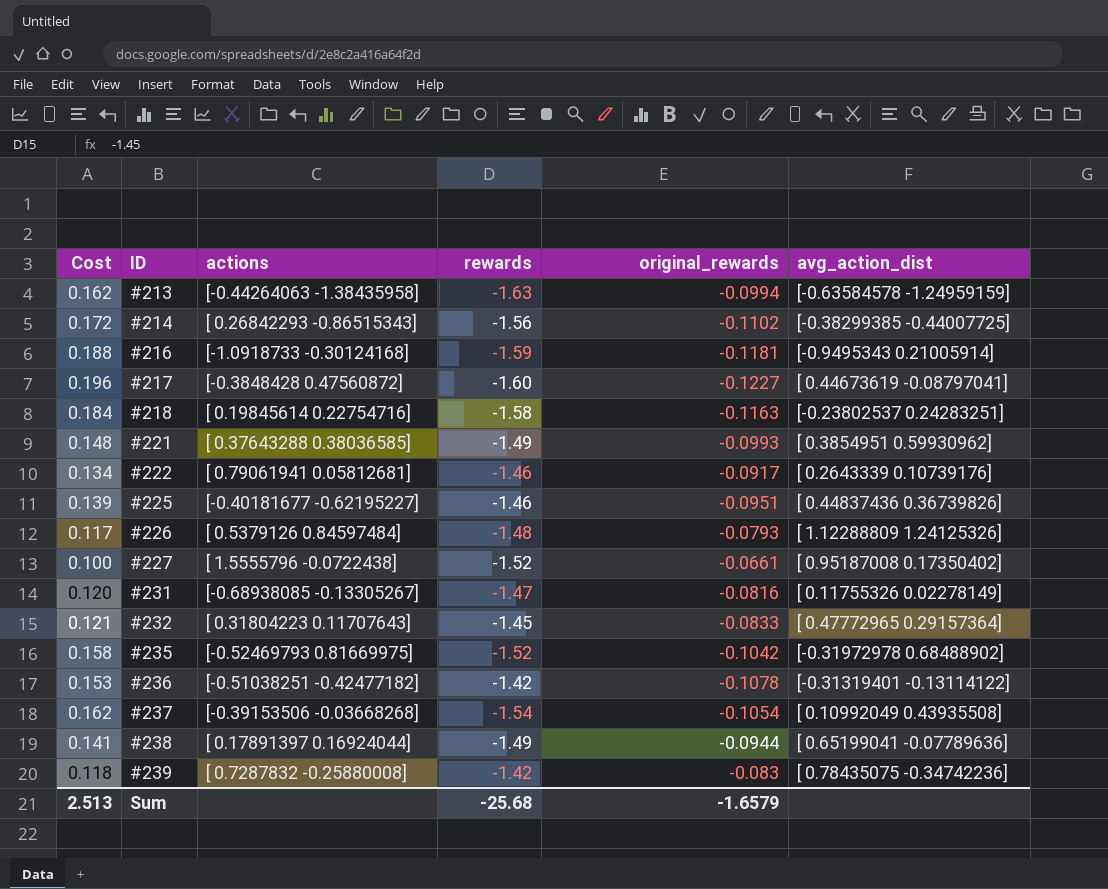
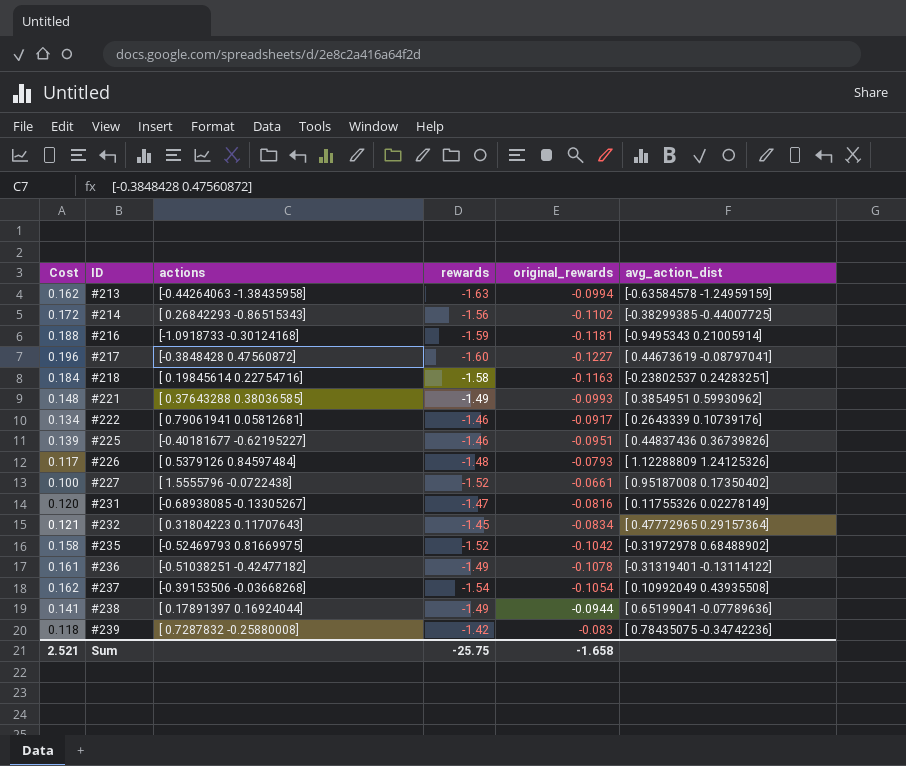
#232 | original_rewards: -0.0833 -> -0.0834
#236 | Cost: 0.153 -> 0.161
#236 | rewards: -1.42 -> -1.49
Sum | Cost: 2.513 -> 2.521
Sum | rewards: -25.68 -> -25.75
Sum | original_rewards: -1.6579 -> -1.658

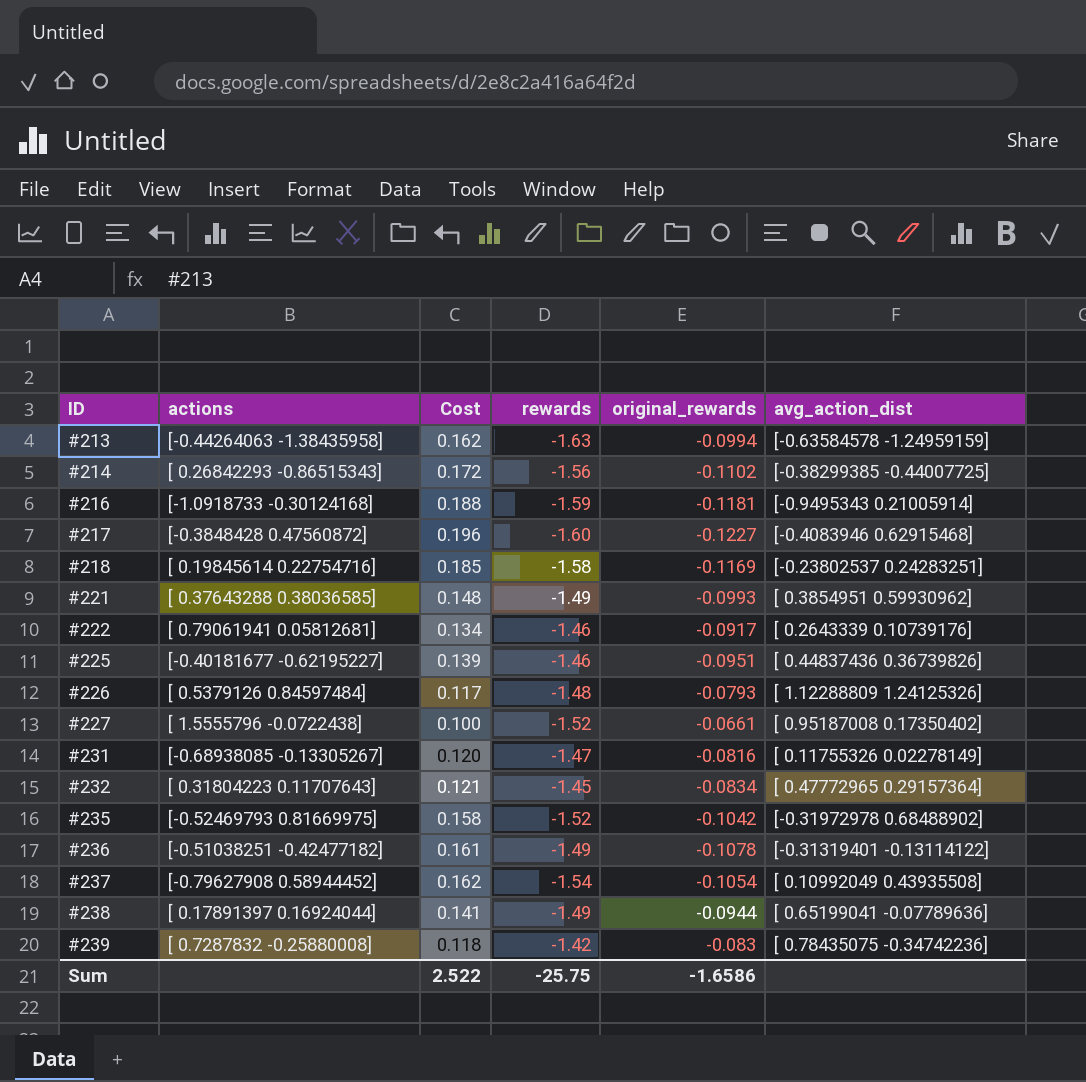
column Cost | position: 1 -> 3
#217 | avg_action_dist: [ 0.44673619 -0.08797041] -> [-0.4083946 0.62915468]
#218 | Cost: 0.184 -> 0.185
#218 | original_rewards: -0.1163 -> -0.1169
#237 | actions: [-0.39153506 -0.03668268] -> [-0.79627908 0.58944452]
Sum | Cost: 2.521 -> 2.522
Sum | original_rewards: -1.658 -> -1.6586

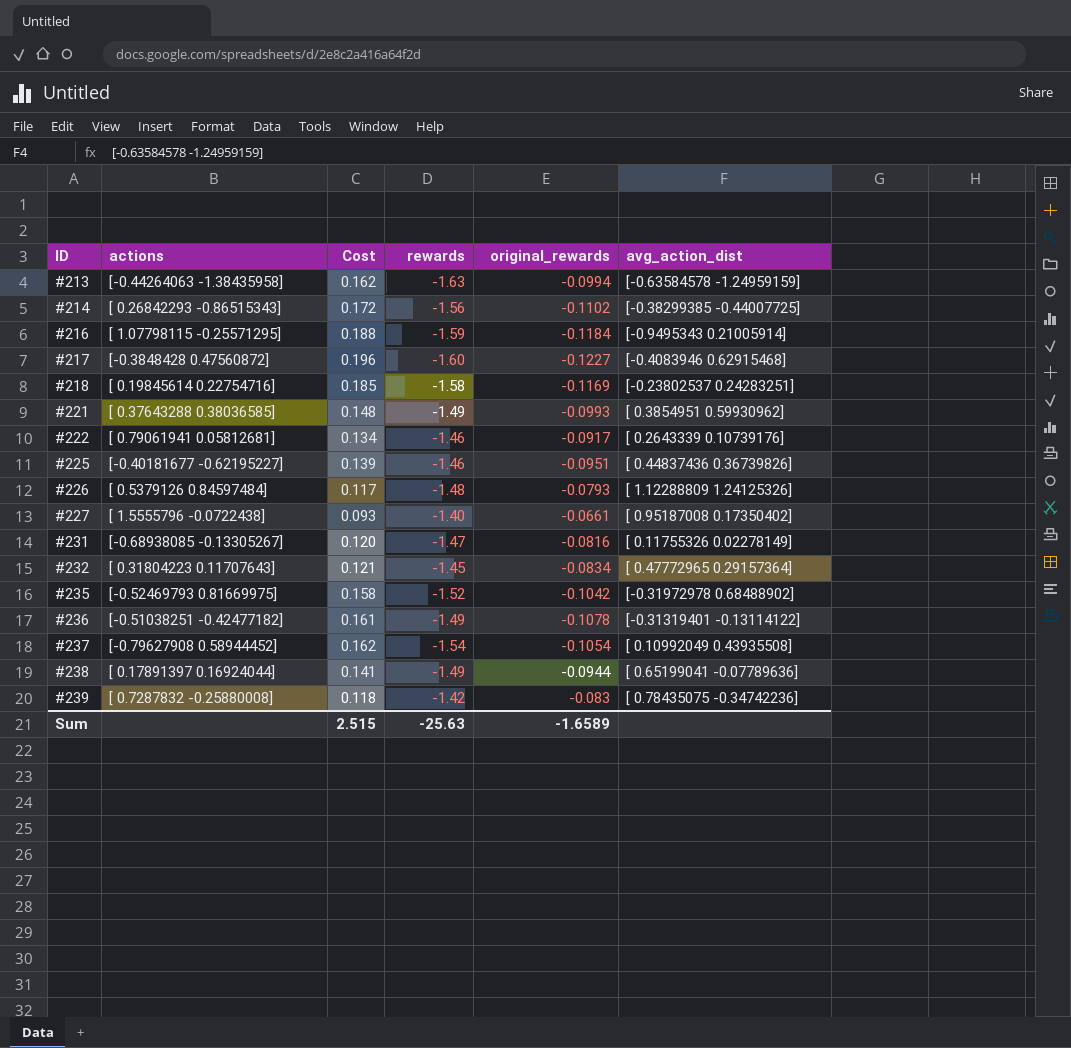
#216 | actions: [-1.0918733 -0.30124168] -> [ 1.07798115 -0.25571295]
#216 | original_rewards: -0.1181 -> -0.1184
#227 | Cost: 0.100 -> 0.093
#227 | rewards: -1.52 -> -1.40
Sum | Cost: 2.522 -> 2.515
Sum | rewards: -25.75 -> -25.63
Sum | original_rewards: -1.6586 -> -1.6589

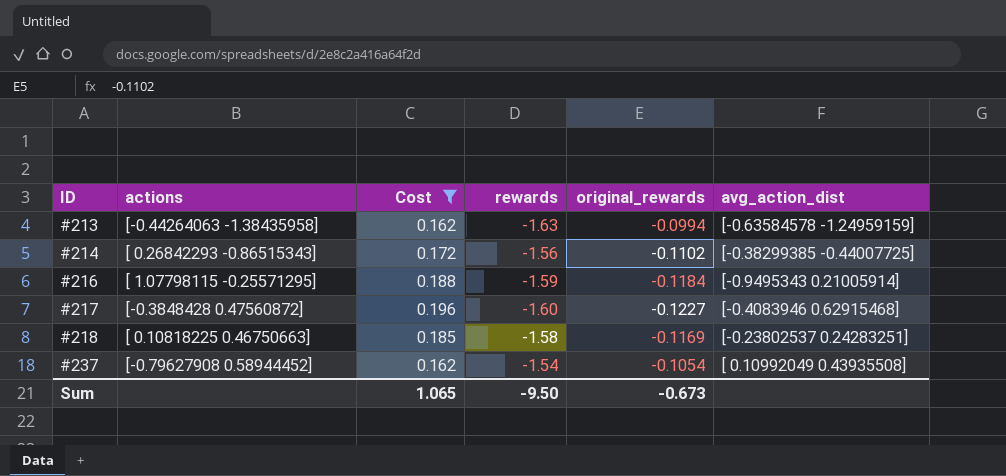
filter: none -> Cost >= 0.162
#218 | actions: [ 0.19845614 0.22754716] -> [ 0.10818225 0.46750663]
Sum | Cost: 2.515 -> 1.065
Sum | rewards: -25.63 -> -9.50
Sum | original_rewards: -1.6589 -> -0.673

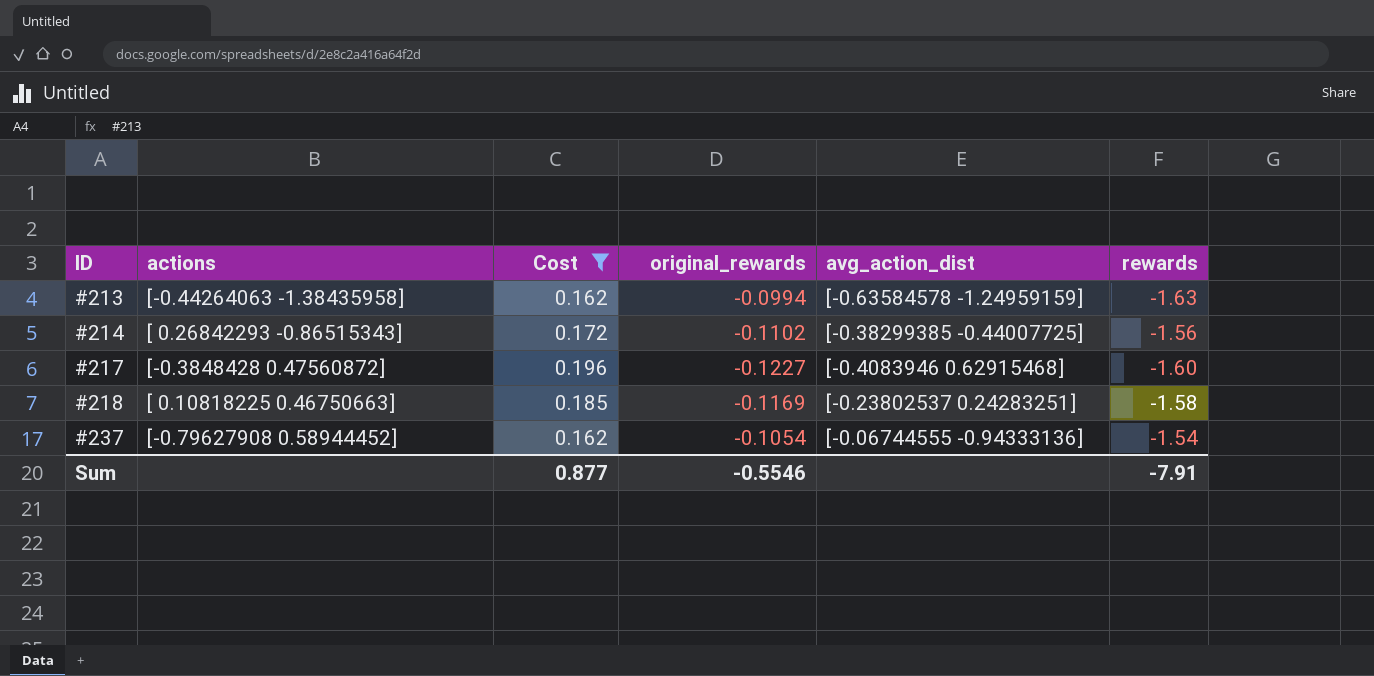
column rewards | position: 4 -> 6
row #216: [ 1.07798115 -0.25571295] | 0.188 | -1.59 | -0.1184 | [-0.9495343 0.21005914] -> none
#237 | avg_action_dist: [ 0.10992049 0.43935508] -> [-0.06744555 -0.94333136]
Sum | Cost: 1.065 -> 0.877
Sum | original_rewards: -0.673 -> -0.5546
Sum | rewards: -9.50 -> -7.91

